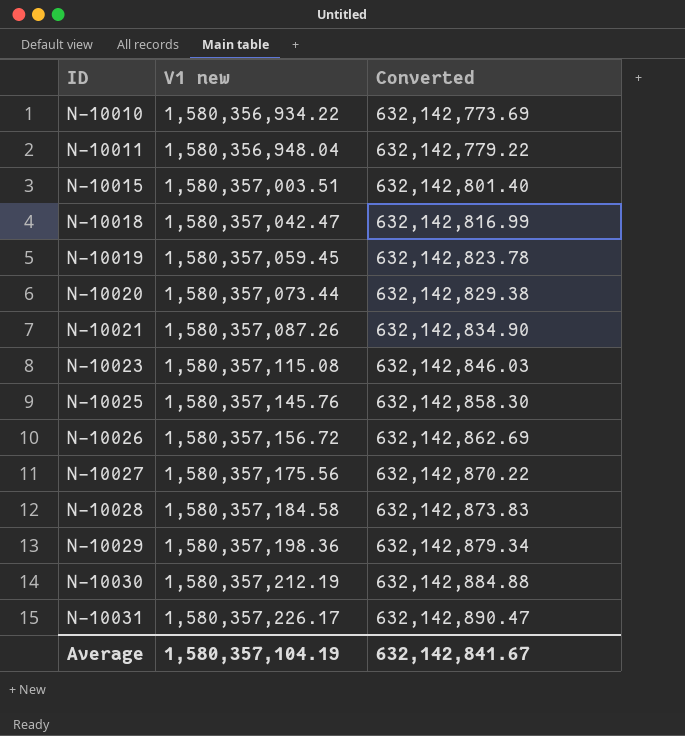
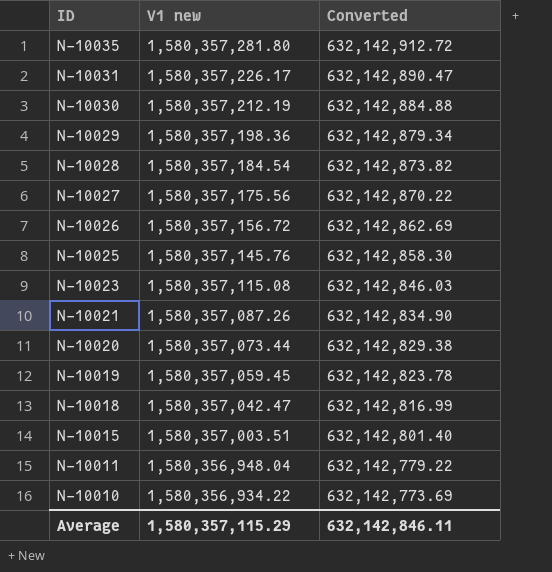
row order: ID ascending -> ID descending
row N-10035: none -> 1,580,357,281.80 | 632,142,912.72
N-10028 | V1 new: 1,580,357,184.58 -> 1,580,357,184.54
N-10028 | Converted: 632,142,873.83 -> 632,142,873.82
Average | V1 new: 1,580,357,104.19 -> 1,580,357,115.29
Average | Converted: 632,142,841.67 -> 632,142,846.11

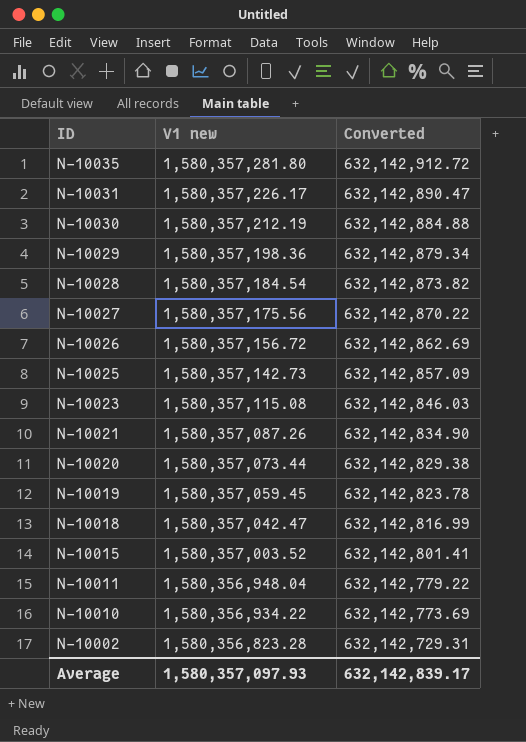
N-10025 | V1 new: 1,580,357,145.76 -> 1,580,357,142.73
N-10025 | Converted: 632,142,858.30 -> 632,142,857.09
N-10015 | V1 new: 1,580,357,003.51 -> 1,580,357,003.52
N-10015 | Converted: 632,142,801.40 -> 632,142,801.41
row N-10002: none -> 1,580,356,823.28 | 632,142,729.31
Average | V1 new: 1,580,357,115.29 -> 1,580,357,097.93
Average | Converted: 632,142,846.11 -> 632,142,839.17

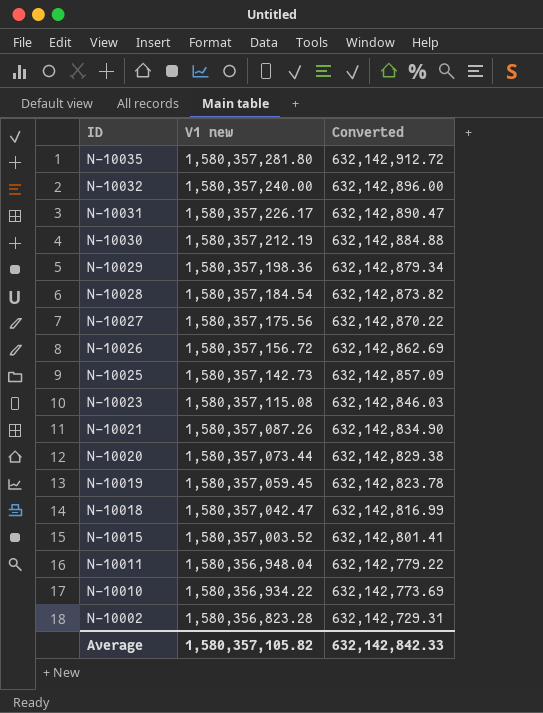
row N-10032: none -> 1,580,357,240.00 | 632,142,896.00
Average | V1 new: 1,580,357,097.93 -> 1,580,357,105.82
Average | Converted: 632,142,839.17 -> 632,142,842.33

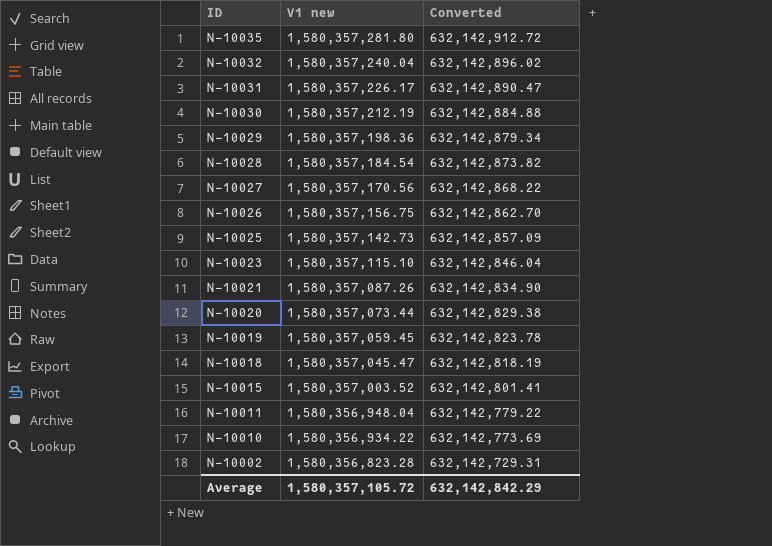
N-10032 | V1 new: 1,580,357,240.00 -> 1,580,357,240.04
N-10032 | Converted: 632,142,896.00 -> 632,142,896.02
N-10027 | V1 new: 1,580,357,175.56 -> 1,580,357,170.56
N-10027 | Converted: 632,142,870.22 -> 632,142,868.22
N-10026 | V1 new: 1,580,357,156.72 -> 1,580,357,156.75
N-10026 | Converted: 632,142,862.69 -> 632,142,862.70
N-10023 | V1 new: 1,580,357,115.08 -> 1,580,357,115.10
N-10023 | Converted: 632,142,846.03 -> 632,142,846.04
N-10018 | V1 new: 1,580,357,042.47 -> 1,580,357,045.47
N-10018 | Converted: 632,142,816.99 -> 632,142,818.19
Average | V1 new: 1,580,357,105.82 -> 1,580,357,105.72
Average | Converted: 632,142,842.33 -> 632,142,842.29

